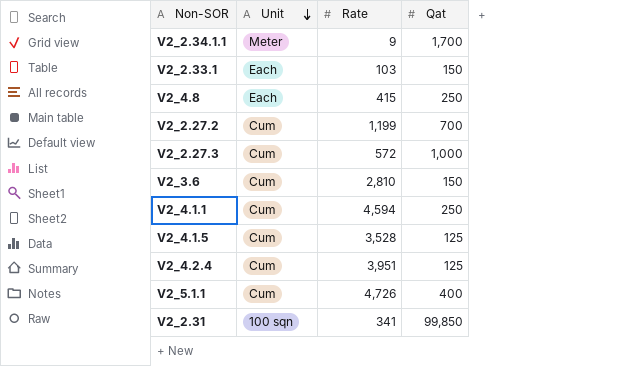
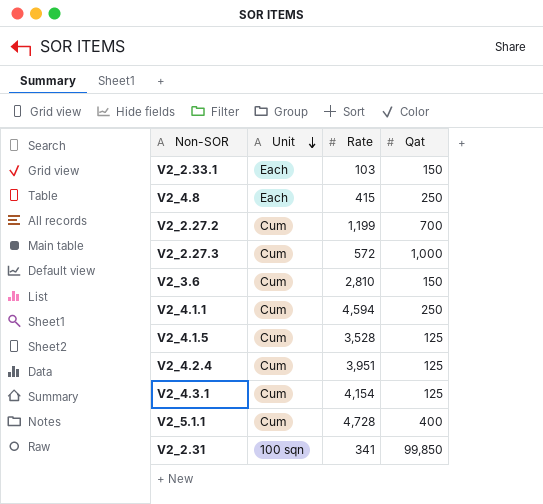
row V2_2.34.1.1: Meter | 9 | 1,700 -> none
row V2_4.3.1: none -> Cum | 4,154 | 125
V2_5.1.1 | Rate: 4,726 -> 4,728

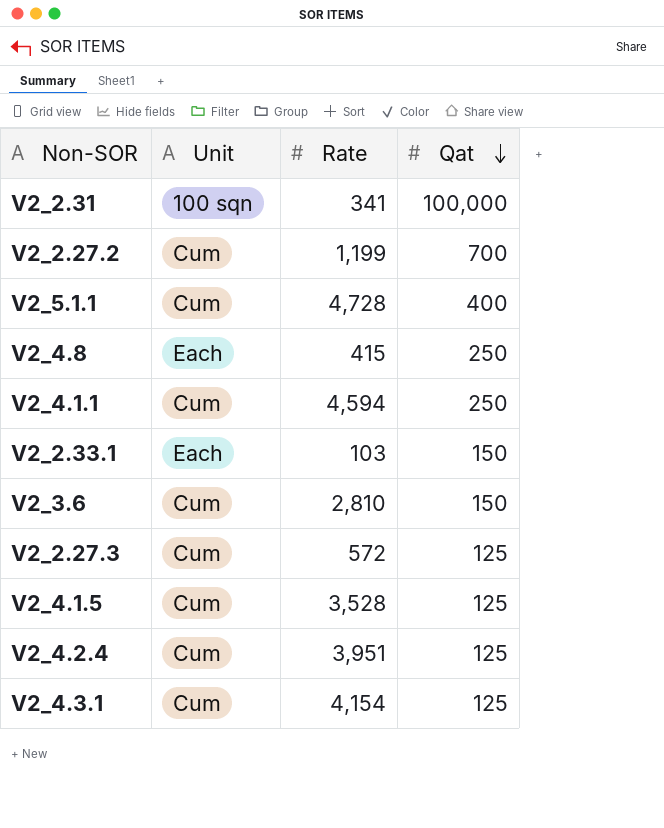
row order: Unit descending -> Qat descending
V2_2.31 | Qat: 99,850 -> 100,000
V2_2.27.3 | Qat: 1,000 -> 125

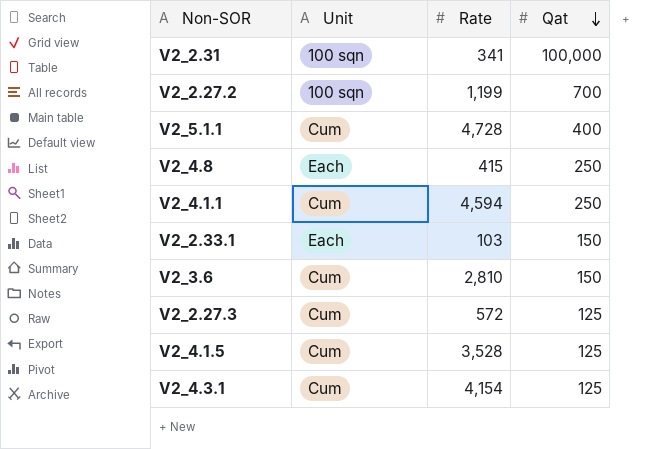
row V2_4.2.4: Cum | 3,951 | 125 -> none
V2_2.27.2 | Unit: Cum -> 100 sqn

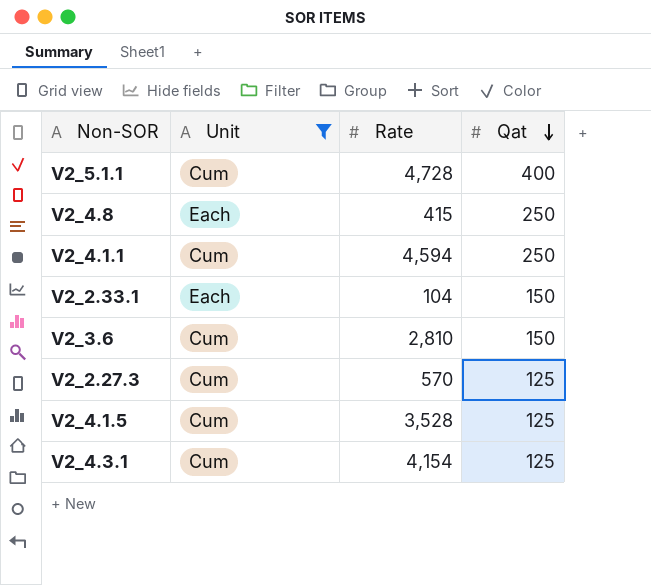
filter: none -> Unit != 100 sqn
V2_2.33.1 | Rate: 103 -> 104
V2_2.27.3 | Rate: 572 -> 570

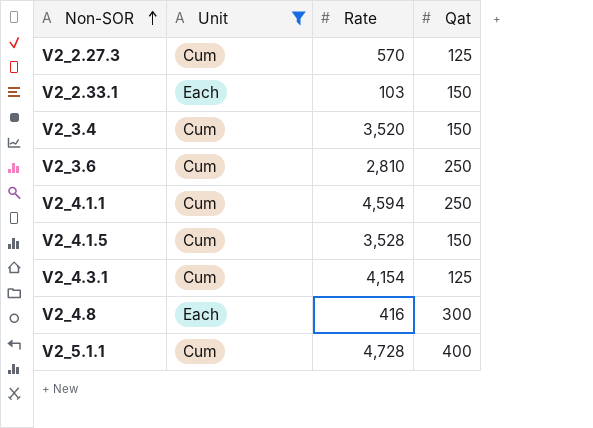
row order: Qat descending -> Non-SOR ascending
V2_2.33.1 | Rate: 104 -> 103
row V2_3.4: none -> Cum | 3,520 | 150
V2_3.6 | Qat: 150 -> 250
V2_4.1.5 | Qat: 125 -> 150
V2_4.8 | Rate: 415 -> 416
V2_4.8 | Qat: 250 -> 300

